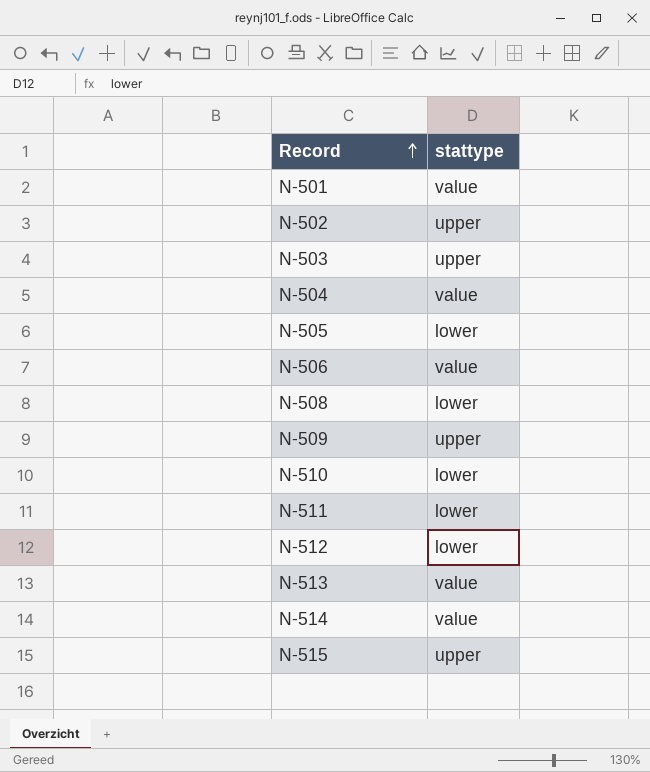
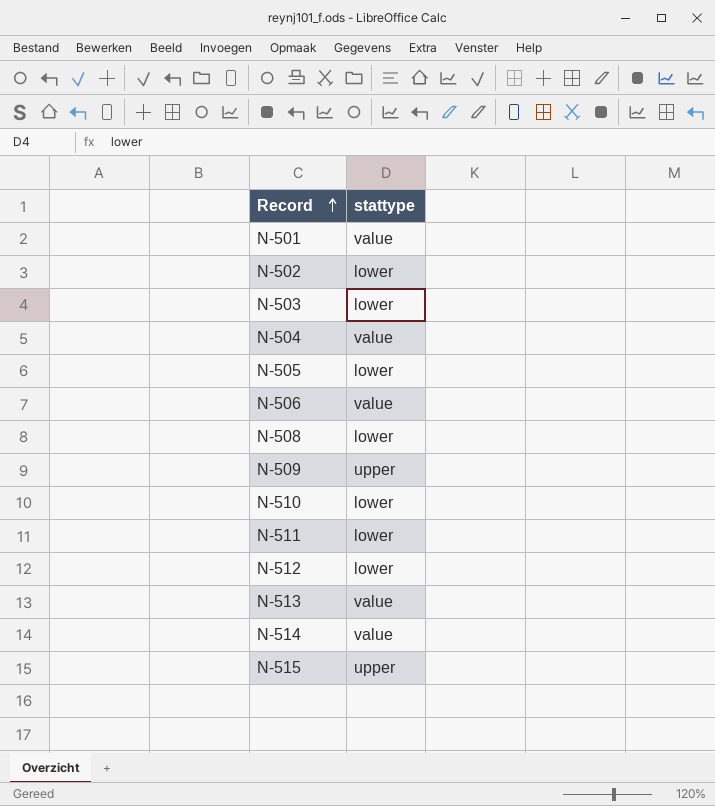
N-502 | stattype: upper -> lower
N-503 | stattype: upper -> lower

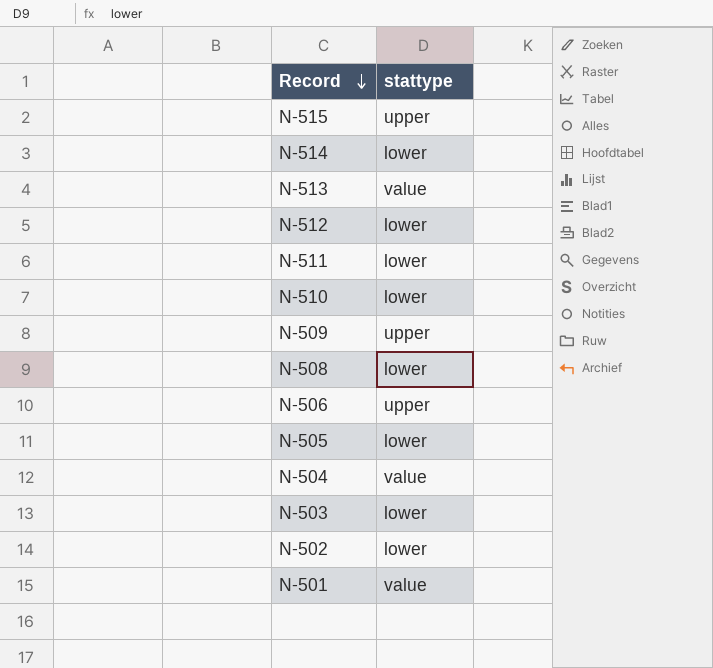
row order: Record ascending -> Record descending
N-514 | stattype: value -> lower
N-506 | stattype: value -> upper

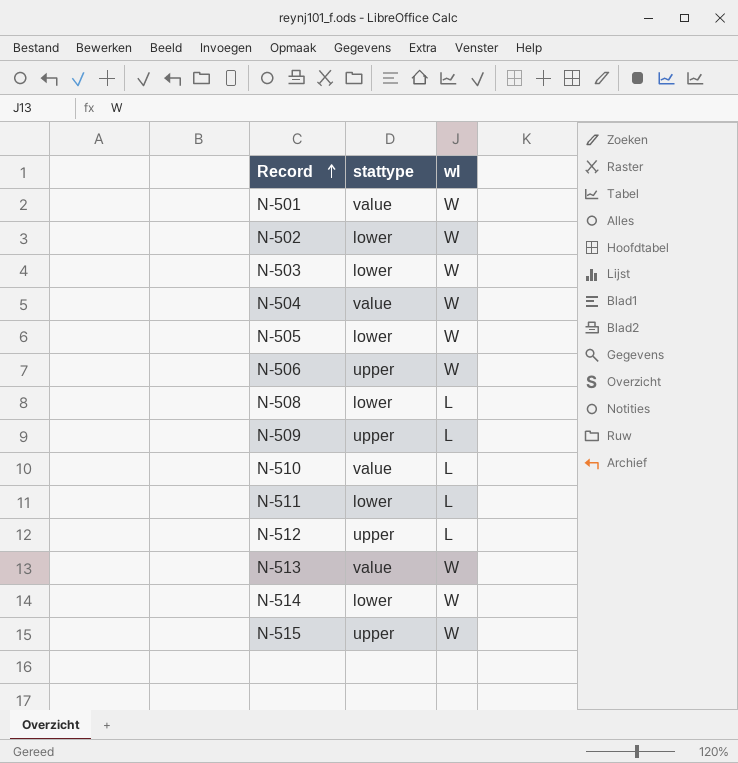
row order: Record descending -> Record ascending
column wl | position: none -> 3
N-510 | stattype: lower -> value
N-512 | stattype: lower -> upper

